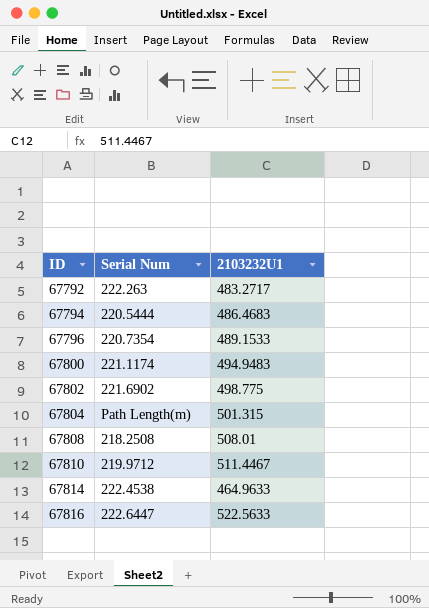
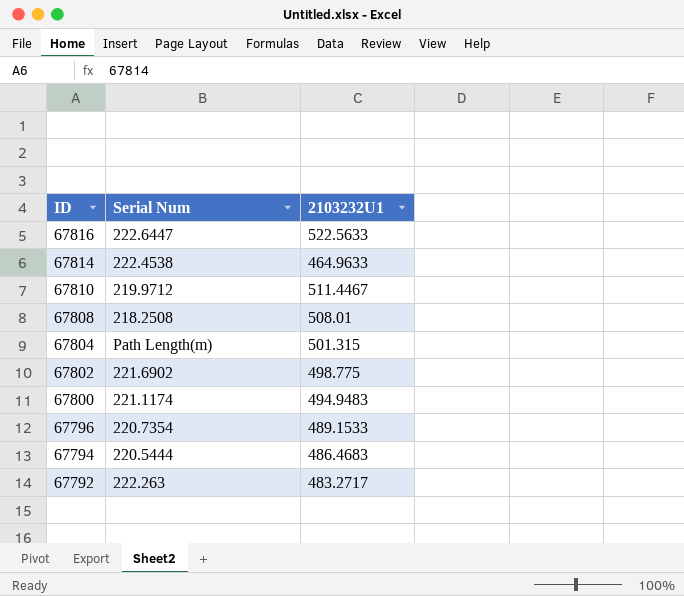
row order: ID ascending -> ID descending

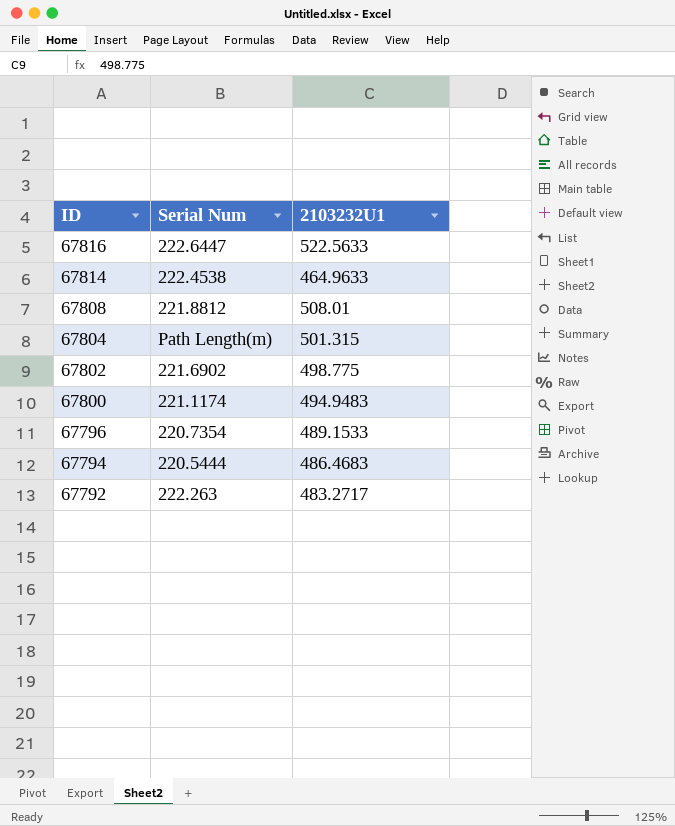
row 67810: 219.9712 | 511.4467 -> none
67808 | Serial Num: 218.2508 -> 221.8812

